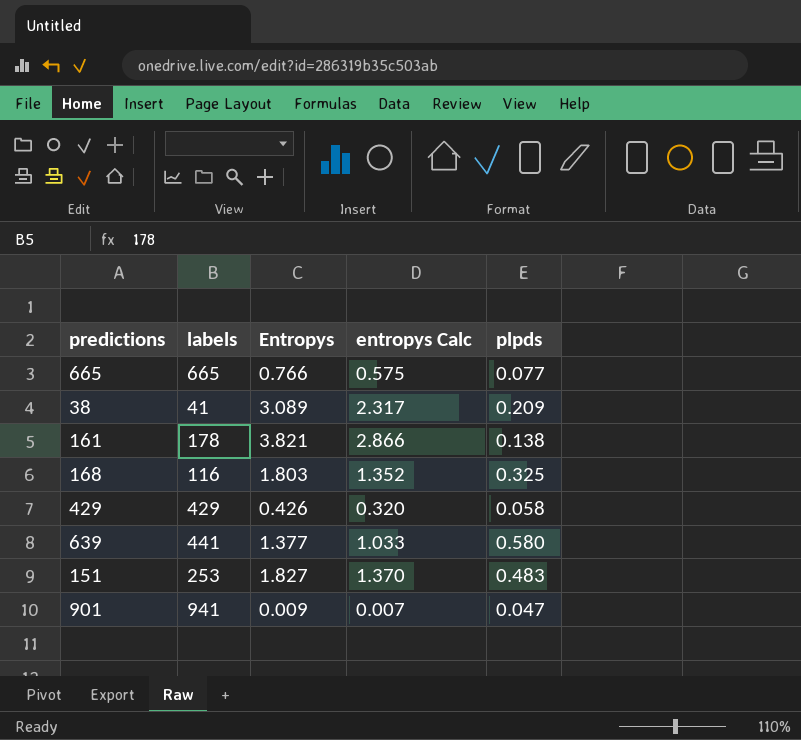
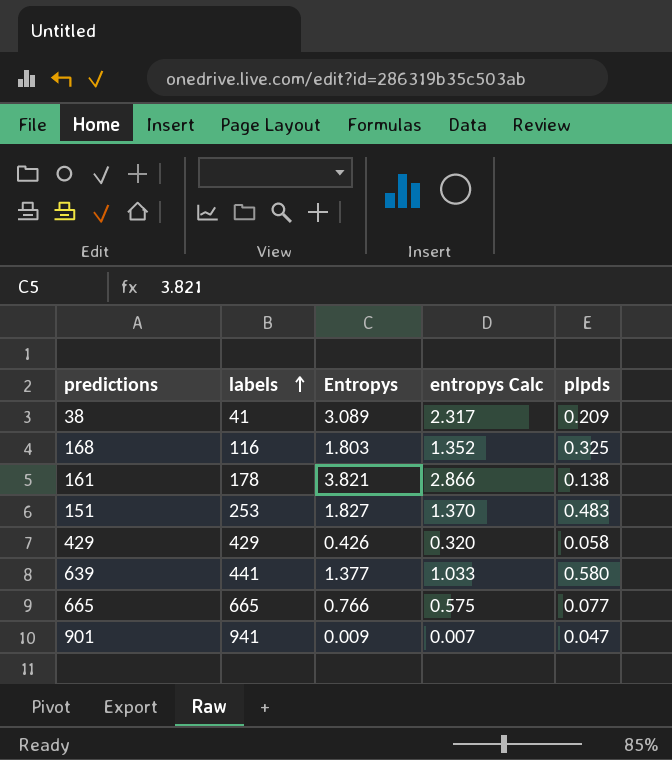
row order: none -> labels ascending

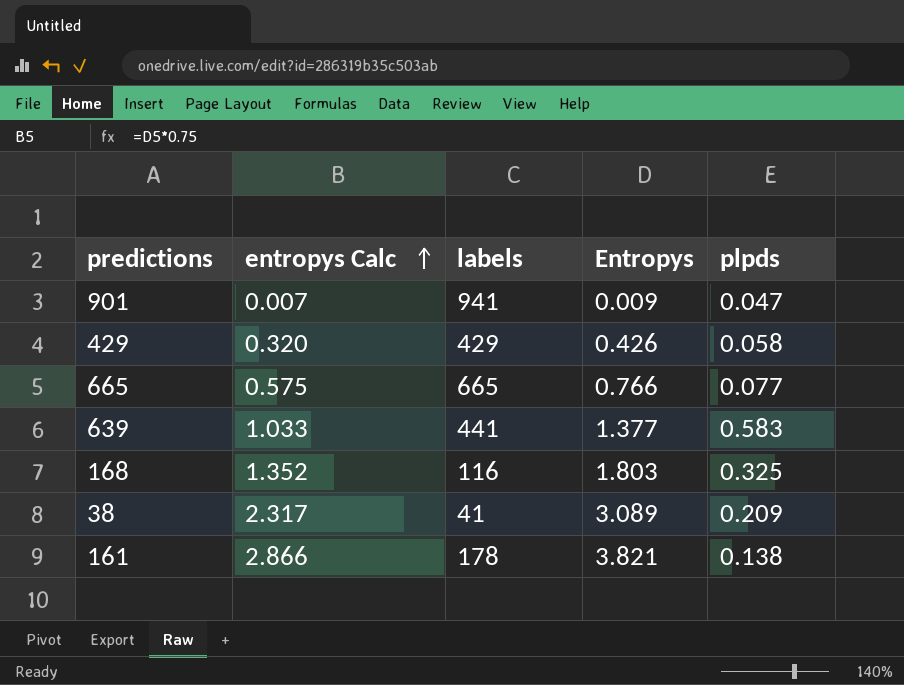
row order: labels ascending -> entropys Calc ascending
column entropys Calc | position: 4 -> 2
row 151: 253 | 1.827 | 1.370 | 0.483 -> none
639 | plpds: 0.580 -> 0.583

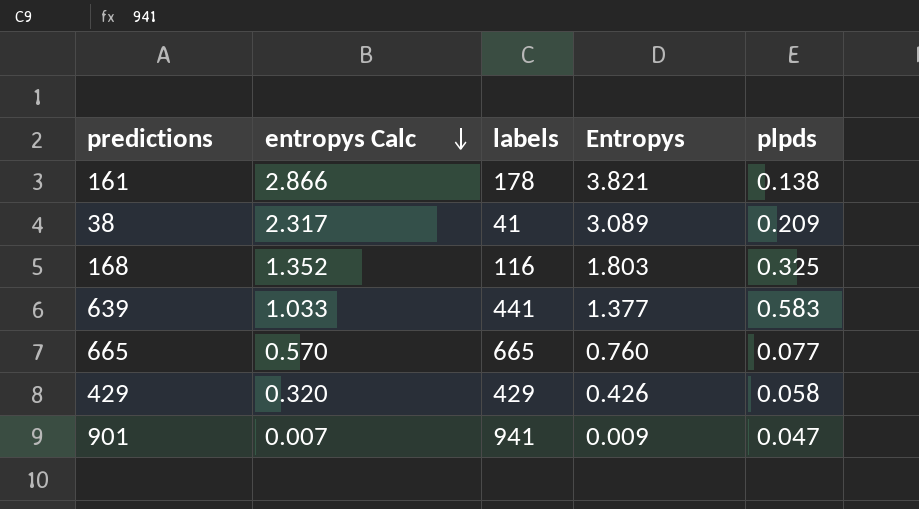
row order: entropys Calc ascending -> entropys Calc descending
665 | entropys Calc: 0.575 -> 0.570
665 | Entropys: 0.766 -> 0.760

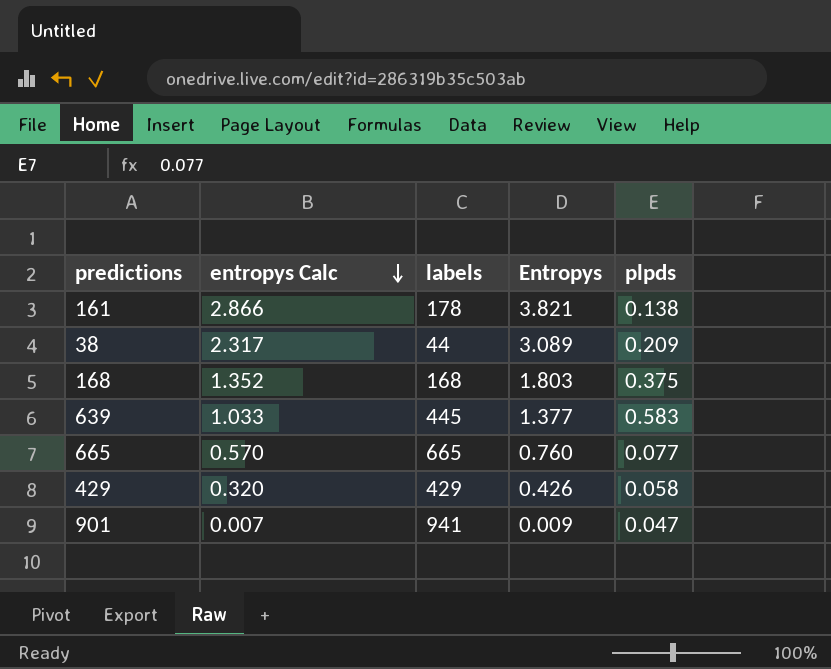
38 | labels: 41 -> 44
168 | labels: 116 -> 168
168 | plpds: 0.325 -> 0.375
639 | labels: 441 -> 445

